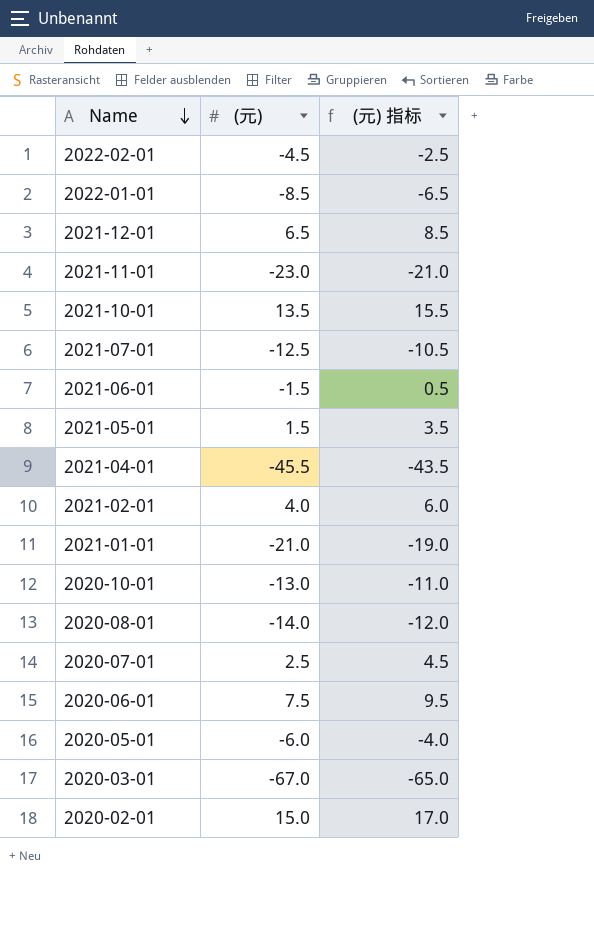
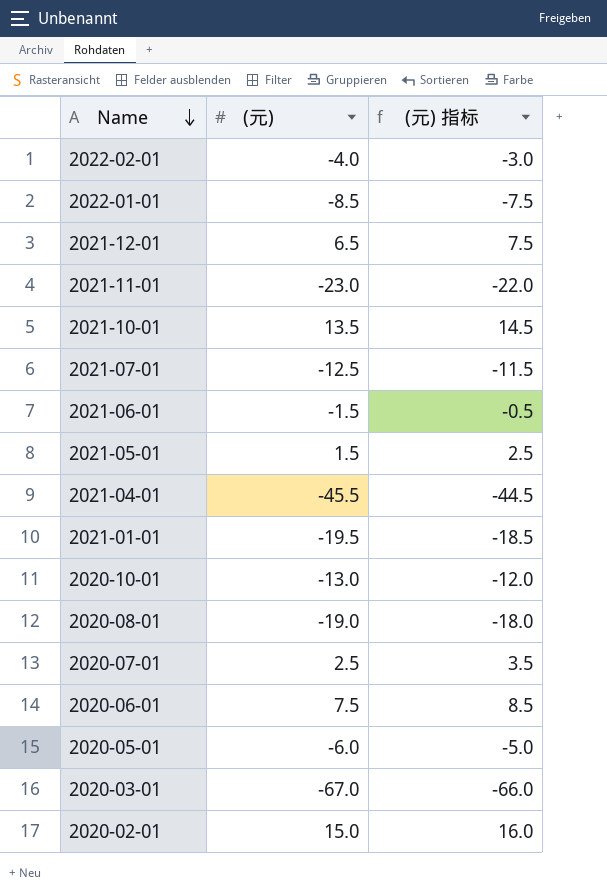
column (元) 指标 | formula: [(元)] + 2 -> [(元)] + 1
row 2021-02-01: 4.0 | 6.0 -> none
2022-02-01 | (元): -4.5 -> -4.0
2021-01-01 | (元): -21.0 -> -19.5
2020-08-01 | (元): -14.0 -> -19.0

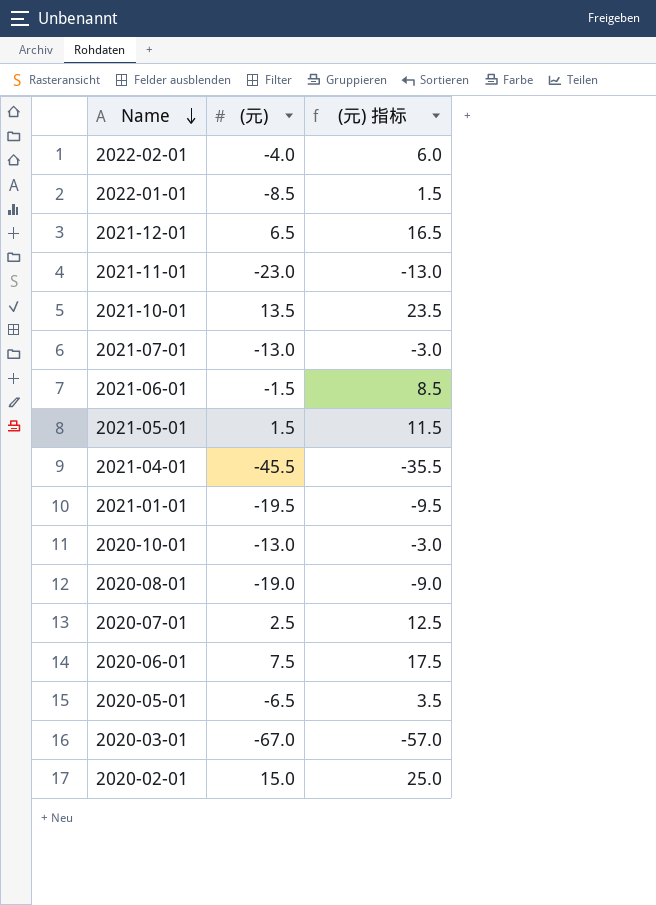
column (元) 指标 | formula: [(元)] + 1 -> [(元)] + 10
2021-07-01 | (元): -12.5 -> -13.0
2020-05-01 | (元): -6.0 -> -6.5

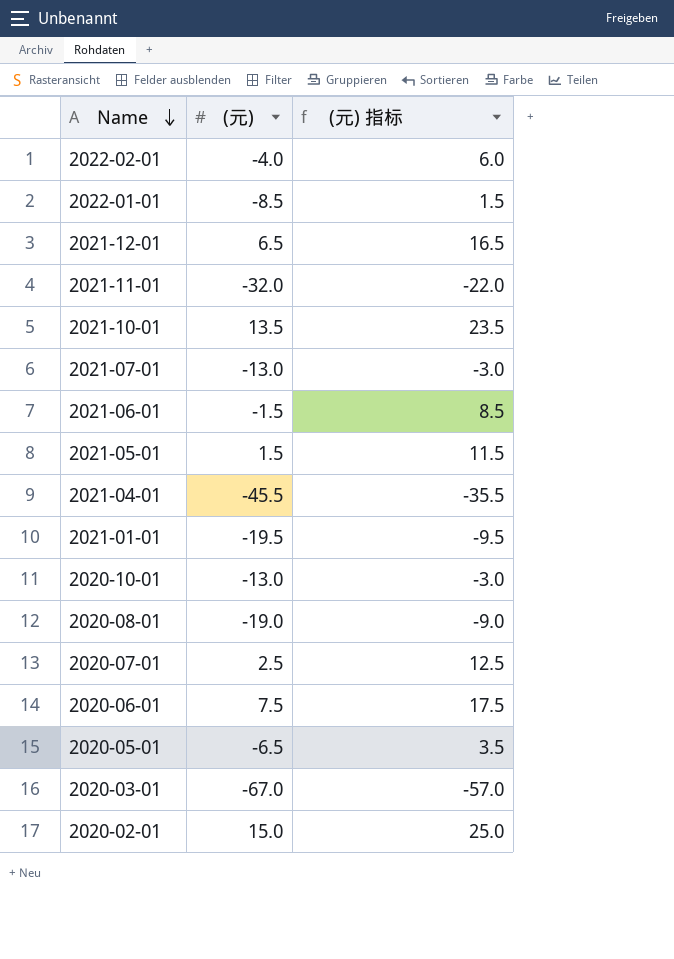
2021-11-01 | (元): -23.0 -> -32.0
2021-11-01 | (元) 指标: -13.0 -> -22.0

